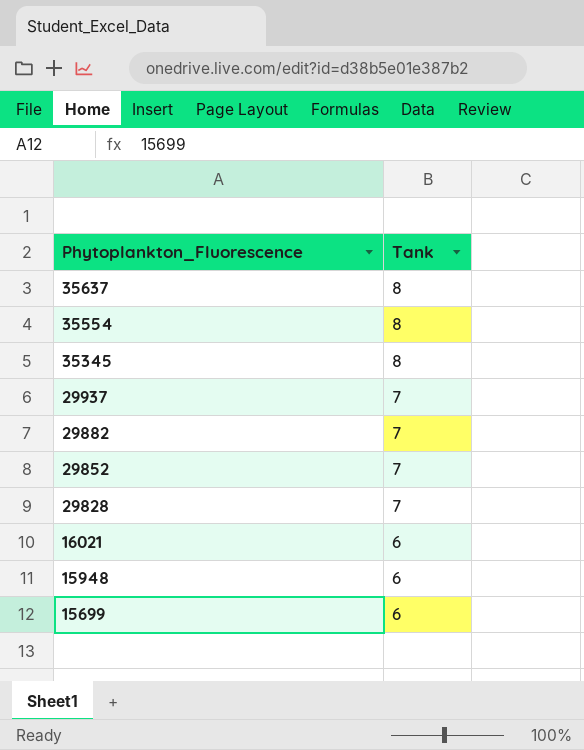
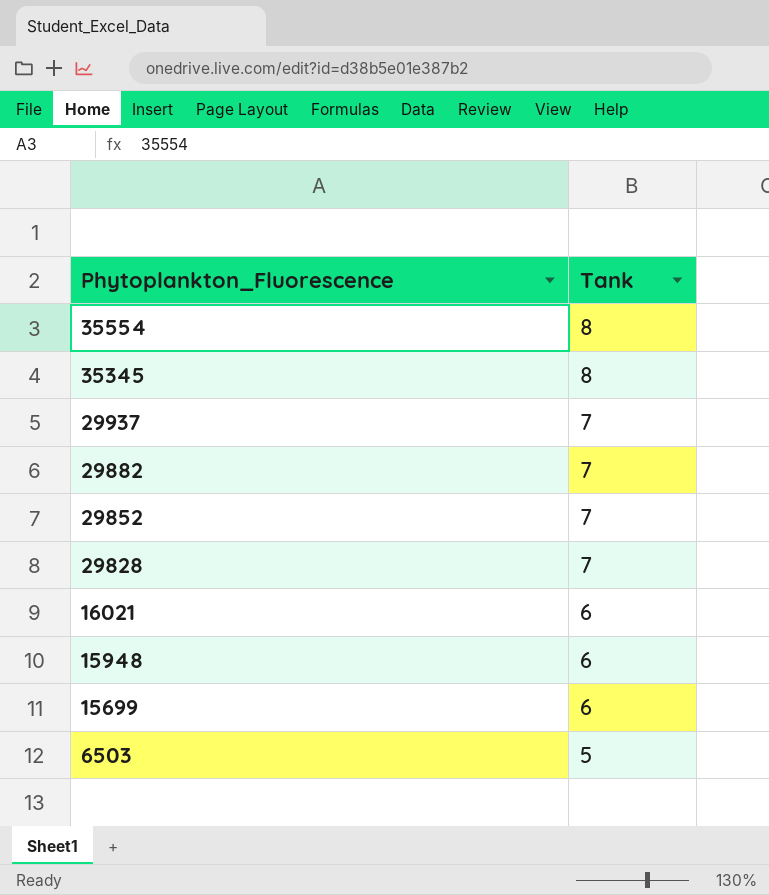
row 35637: 8 -> none
row 6503: none -> 5

